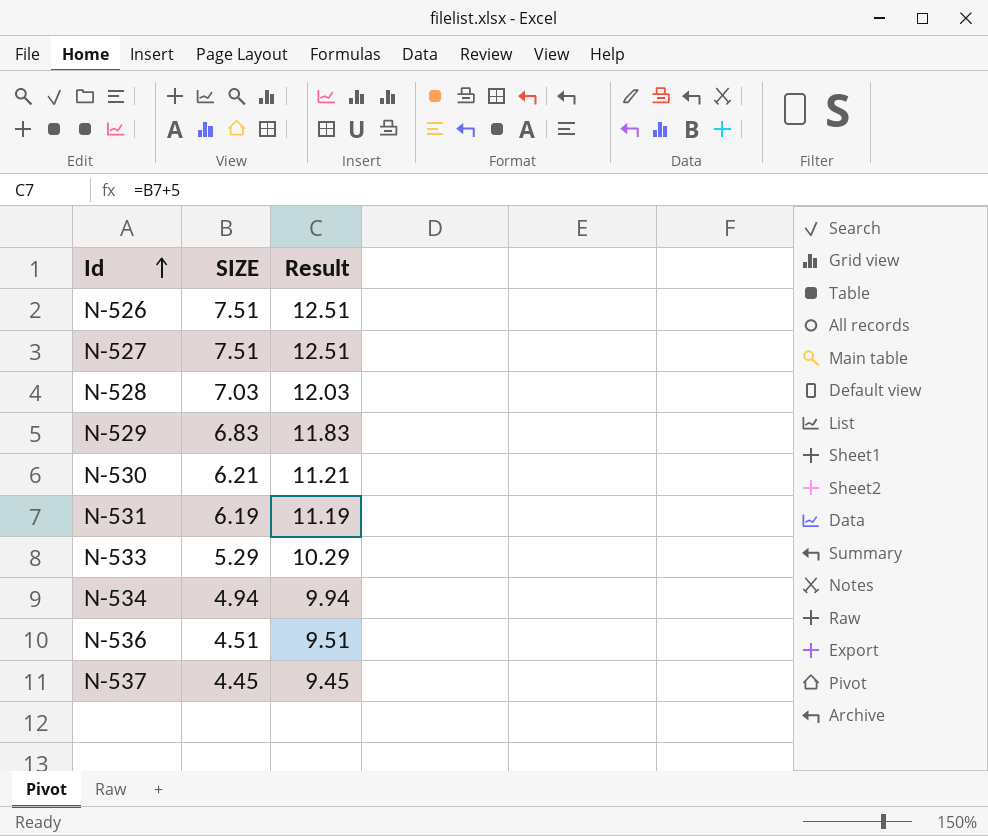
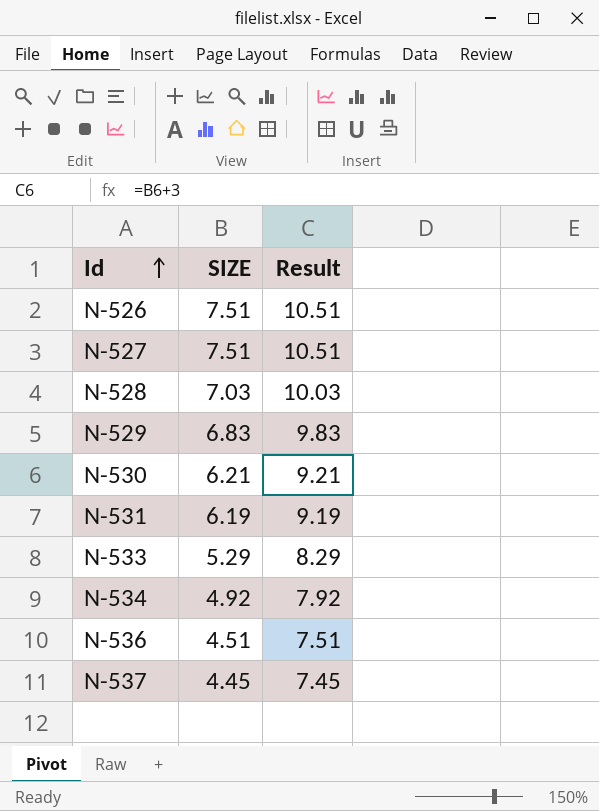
column Result | formula: [SIZE] + 5 -> [SIZE] + 3
N-534 | SIZE: 4.94 -> 4.92

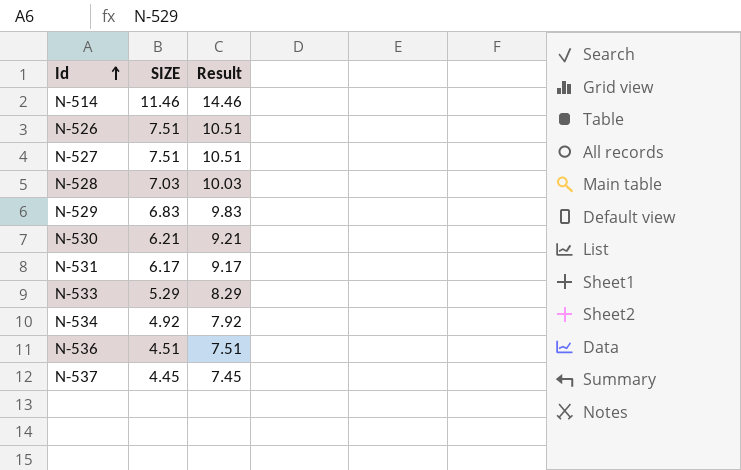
row N-514: none -> 11.46 | 14.46
N-531 | SIZE: 6.19 -> 6.17
N-531 | Result: 9.19 -> 9.17

